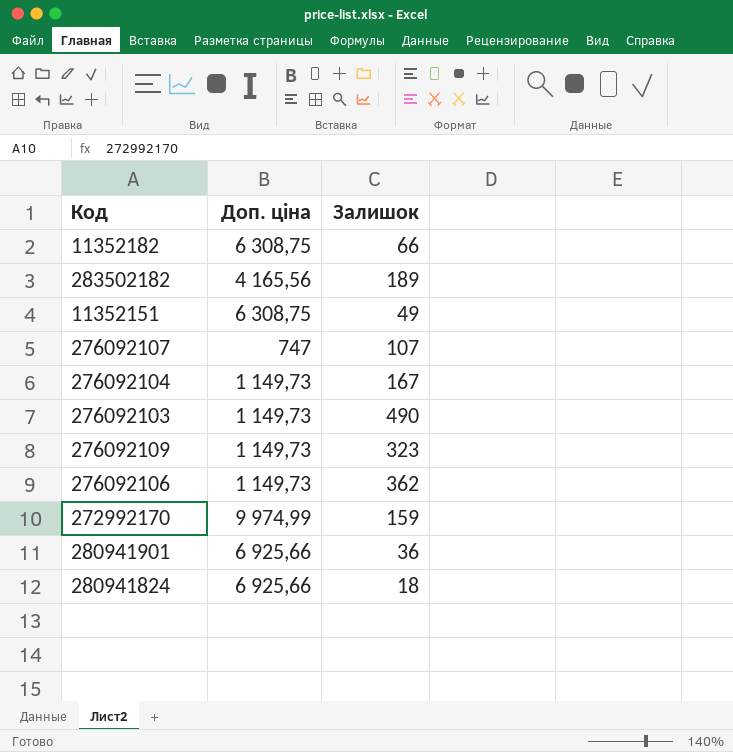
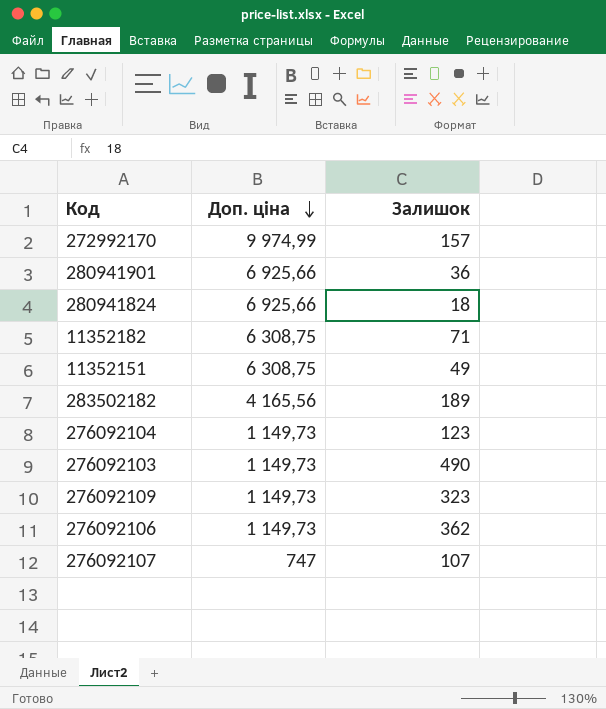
row order: none -> Доп. ціна descending
272992170 | Залишок: 159 -> 157
11352182 | Залишок: 66 -> 71
276092104 | Залишок: 167 -> 123

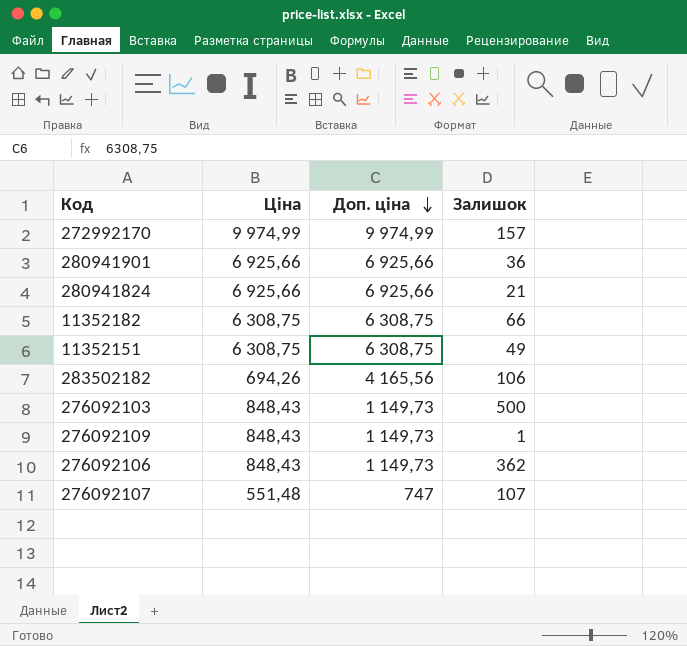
column Ціна | position: none -> 2
row 276092104: 1 149,73 | 123 -> none
280941824 | Залишок: 18 -> 21
11352182 | Залишок: 71 -> 66
283502182 | Залишок: 189 -> 106
276092103 | Залишок: 490 -> 500
276092109 | Залишок: 323 -> 1

